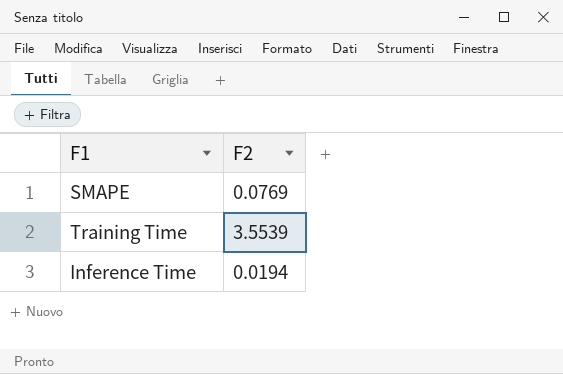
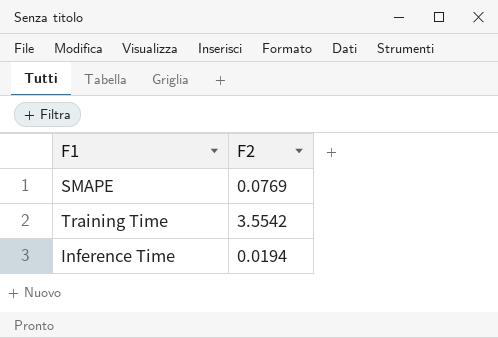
Training Time | F2: 3.5539 -> 3.5542

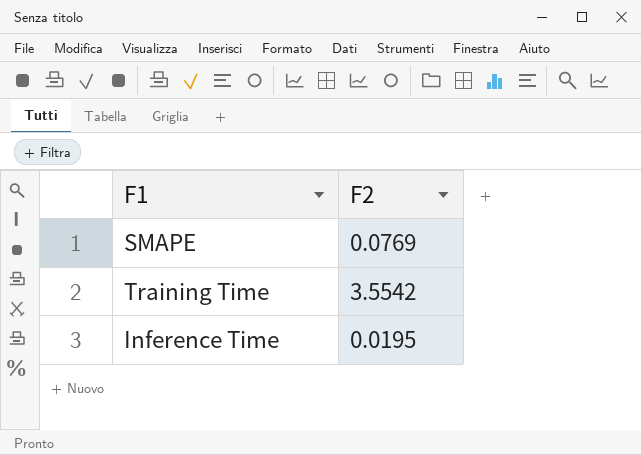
Inference Time | F2: 0.0194 -> 0.0195

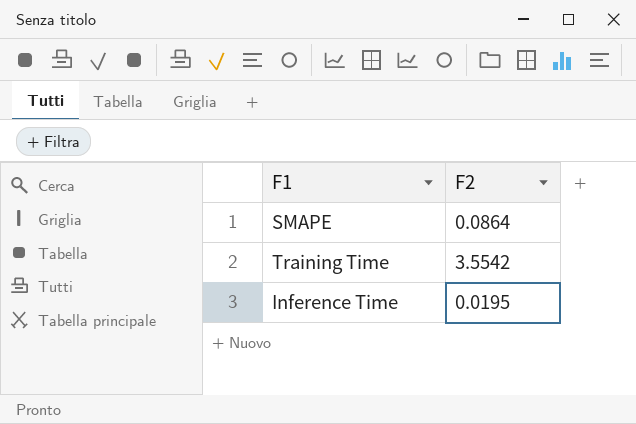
SMAPE | F2: 0.0769 -> 0.0864

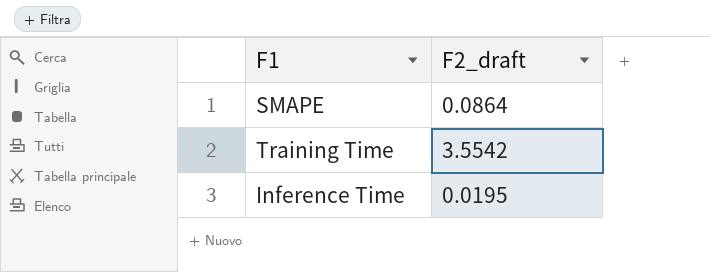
column name: F2 -> F2_draft

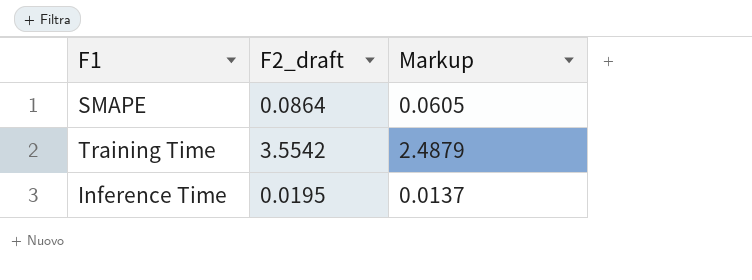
column Markup | formula: none -> [F2_draft] * 0.7

